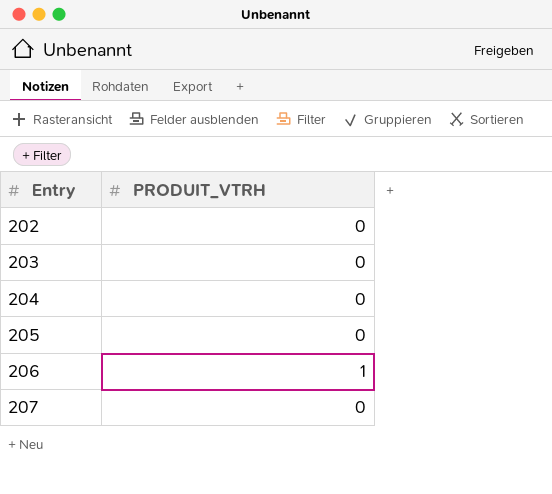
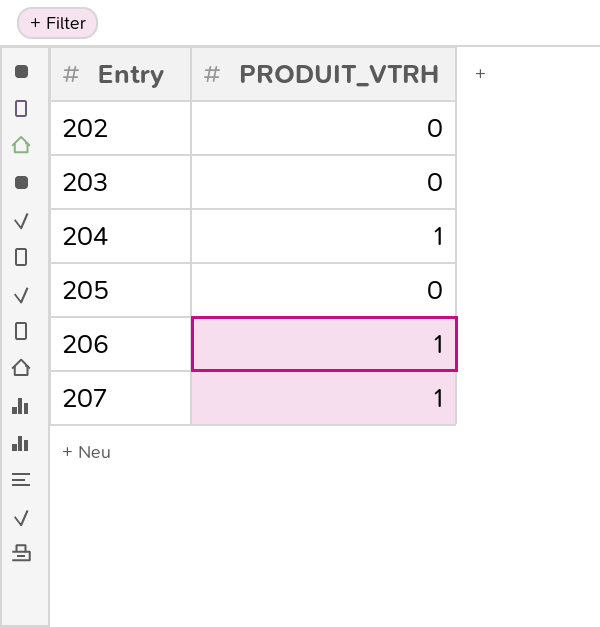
204 | PRODUIT_VTRH: 0 -> 1
207 | PRODUIT_VTRH: 0 -> 1

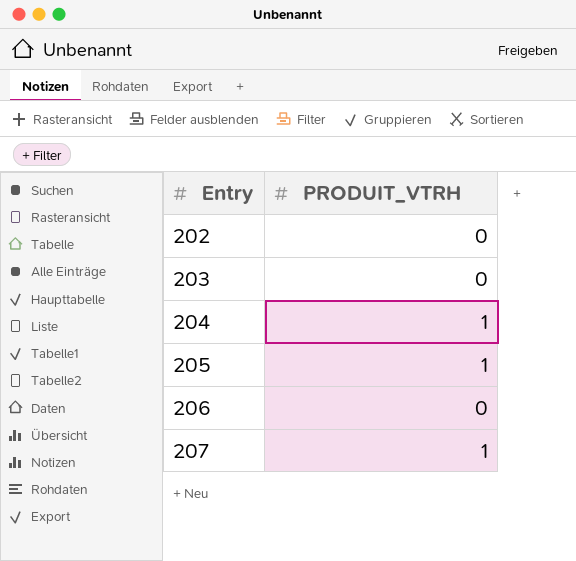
205 | PRODUIT_VTRH: 0 -> 1
206 | PRODUIT_VTRH: 1 -> 0

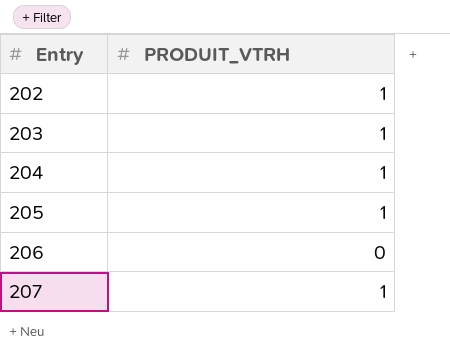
202 | PRODUIT_VTRH: 0 -> 1
203 | PRODUIT_VTRH: 0 -> 1

